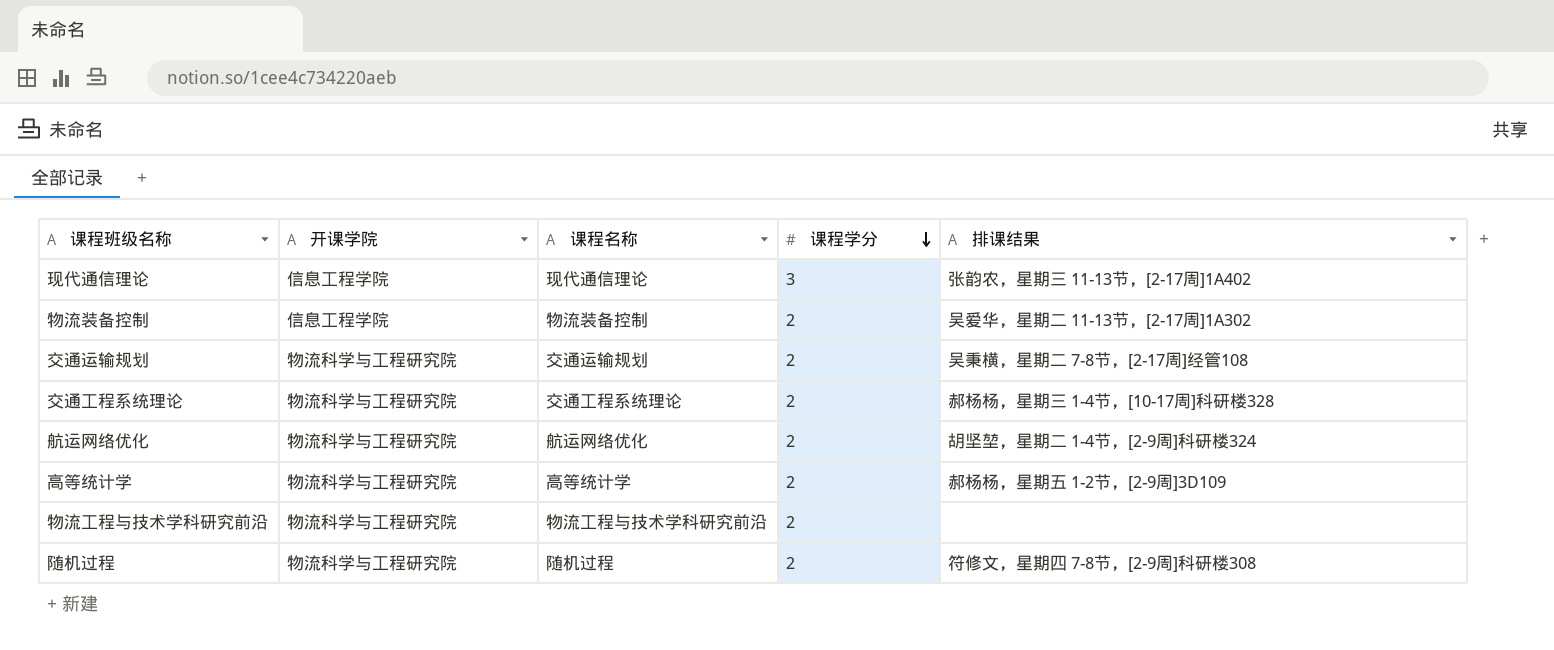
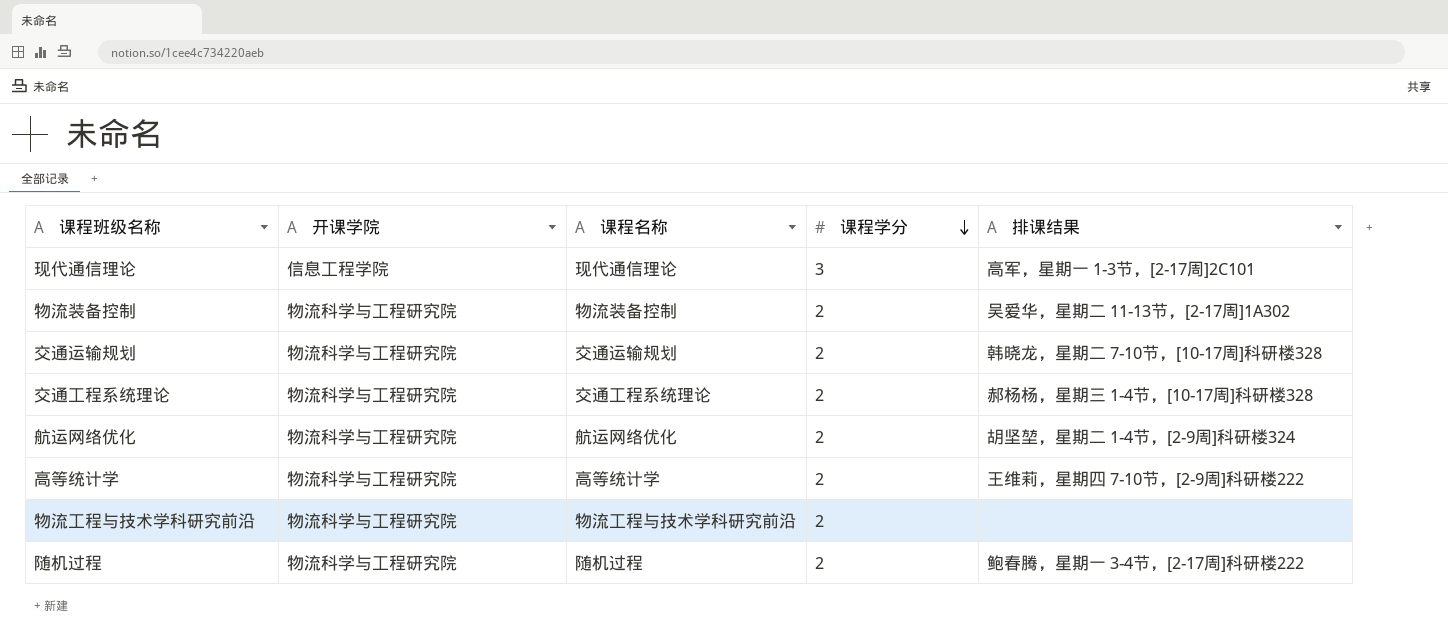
现代通信理论 | 排课结果: 张韵农，星期三 11-13节，[2-17周]1A402 -> 高军，星期一 1-3节，[2-17周]2C101
物流装备控制 | 开课学院: 信息工程学院 -> 物流科学与工程研究院
交通运输规划 | 排课结果: 吴秉横，星期二 7-8节，[2-17周]经管108 -> 韩晓龙，星期二 7-10节，[10-17周]科研楼328
高等统计学 | 排课结果: 郝杨杨，星期五 1-2节，[2-9周]3D109 -> 王维莉，星期四 7-10节，[2-9周]科研楼222
随机过程 | 排课结果: 符修文，星期四 7-8节，[2-9周]科研楼308 -> 鲍春腾，星期一 3-4节，[2-17周]科研楼222

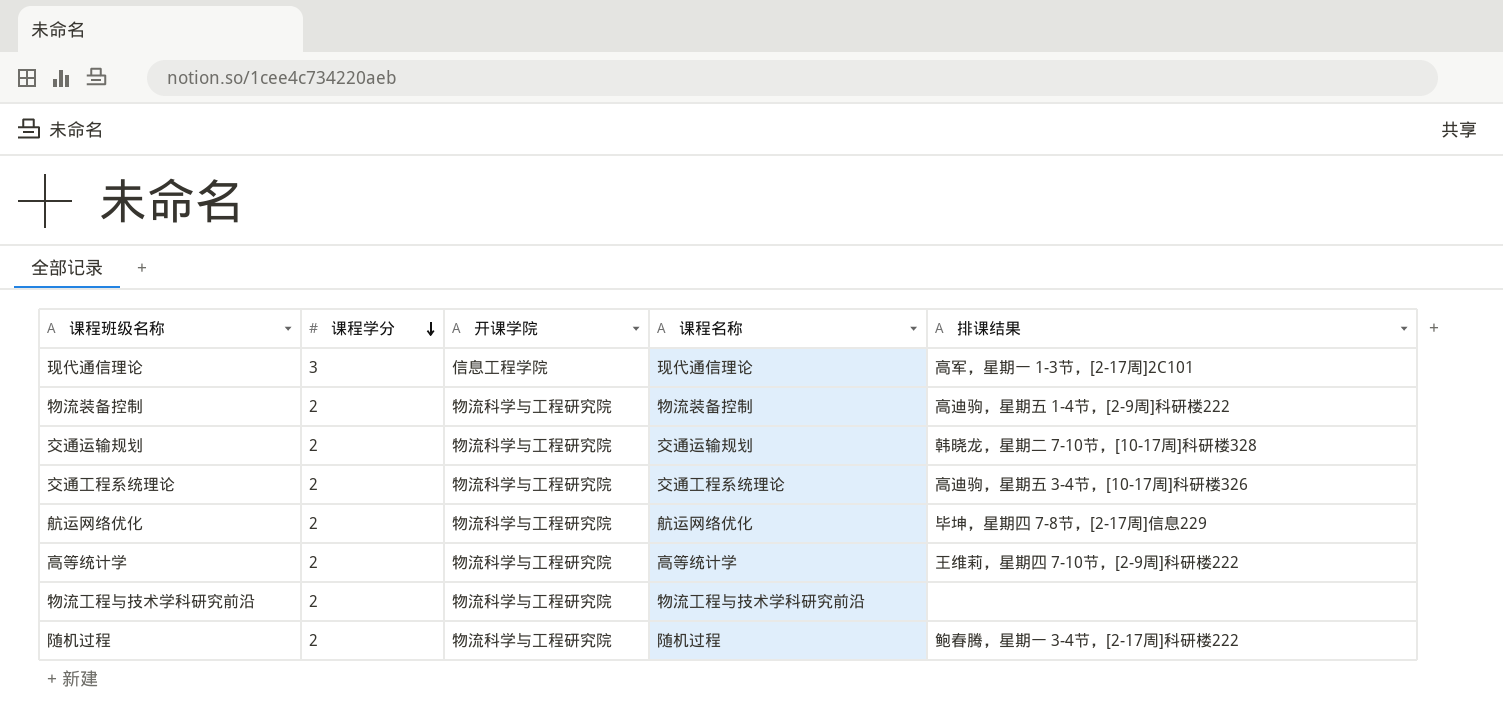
column 课程学分 | position: 4 -> 2
物流装备控制 | 排课结果: 吴爱华，星期二 11-13节，[2-17周]1A302 -> 高迪驹，星期五 1-4节，[2-9周]科研楼222
交通工程系统理论 | 排课结果: 郝杨杨，星期三 1-4节，[10-17周]科研楼328 -> 高迪驹，星期五 3-4节，[10-17周]科研楼326
航运网络优化 | 排课结果: 胡坚堃，星期二 1-4节，[2-9周]科研楼324 -> 毕坤，星期四 7-8节，[2-17周]信息229

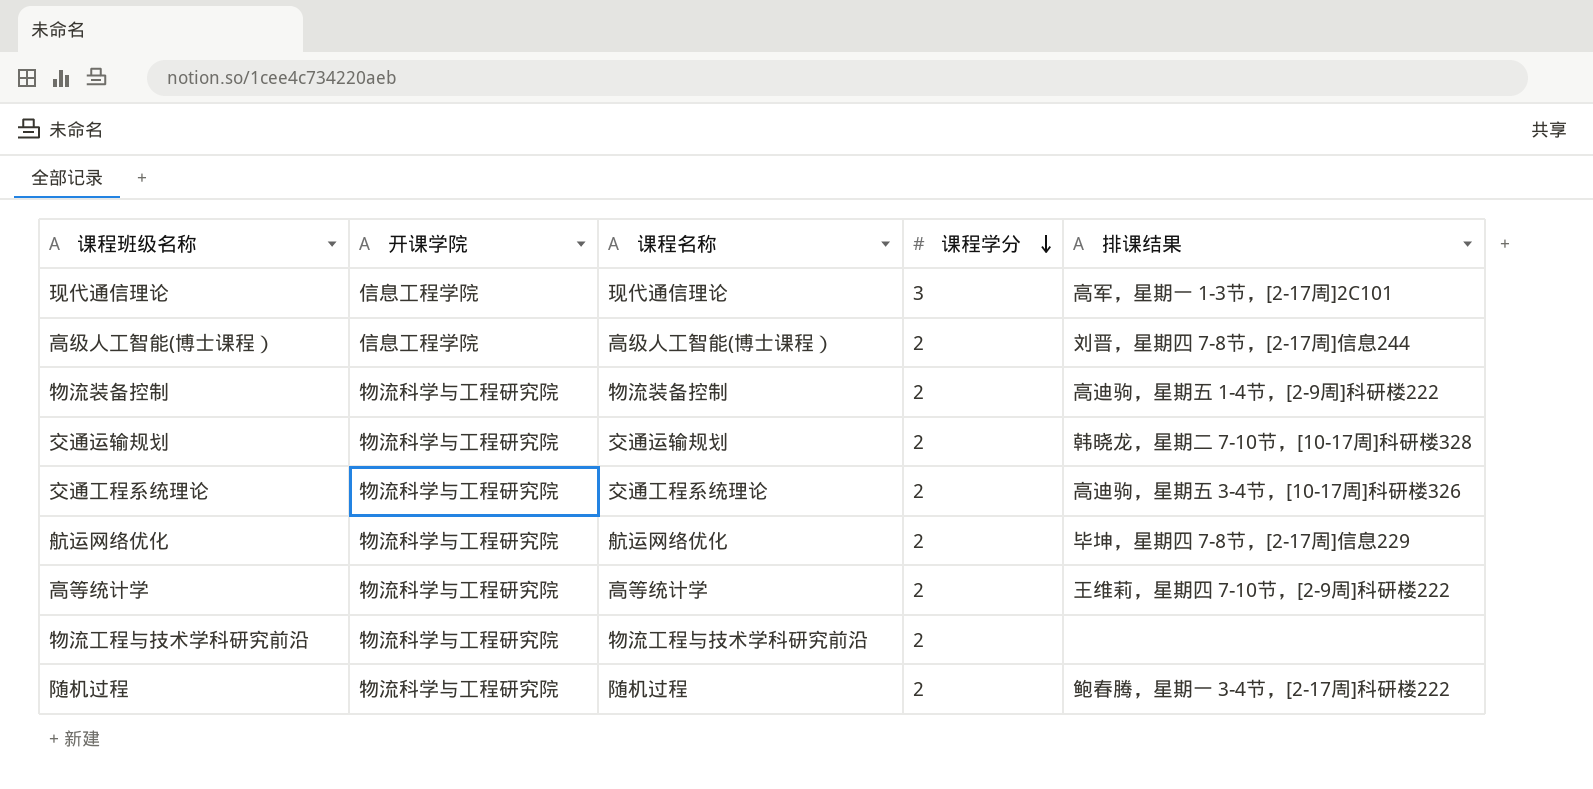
column 课程学分 | position: 2 -> 4
row 高级人工智能(博士课程）: none -> 信息工程学院 | 高级人工智能(博士课程） | 2 | 刘晋，星期四 7-8节，[2-17周]信息244

